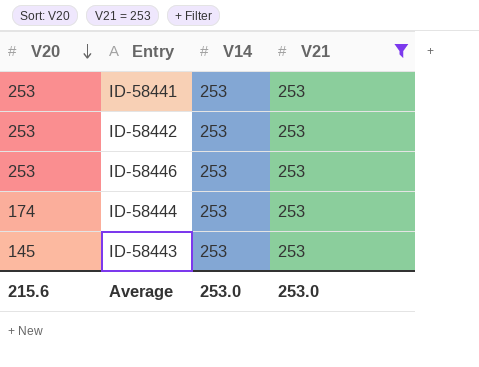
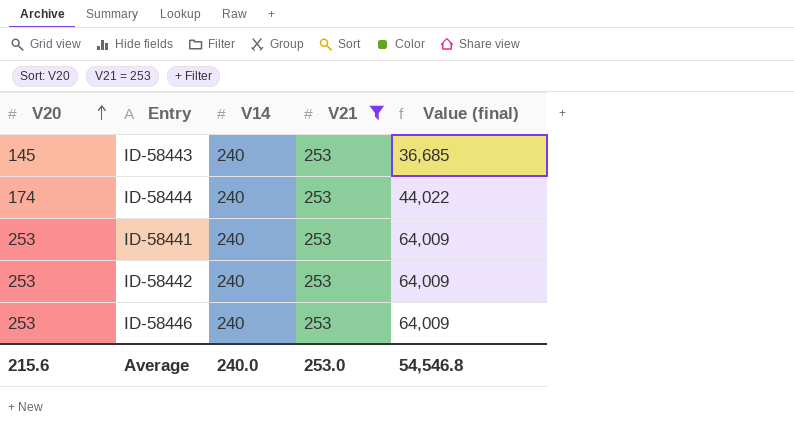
row order: V20 descending -> V20 ascending
column Value (final) | formula: none -> [V20] * [V21]
ID-58443 | V14: 253 -> 240
ID-58444 | V14: 253 -> 240
ID-58441 | V14: 253 -> 240
ID-58442 | V14: 253 -> 240
ID-58446 | V14: 253 -> 240
Average | V14: 253.0 -> 240.0

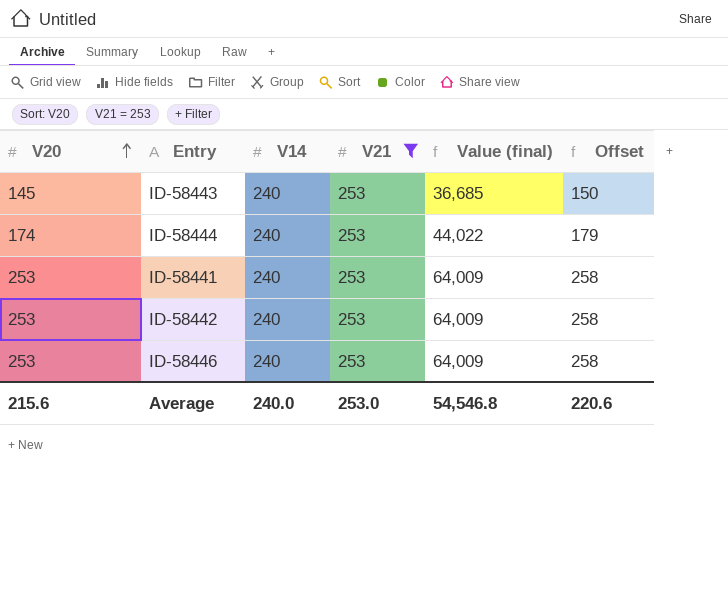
column Offset | formula: none -> [V20] + 5

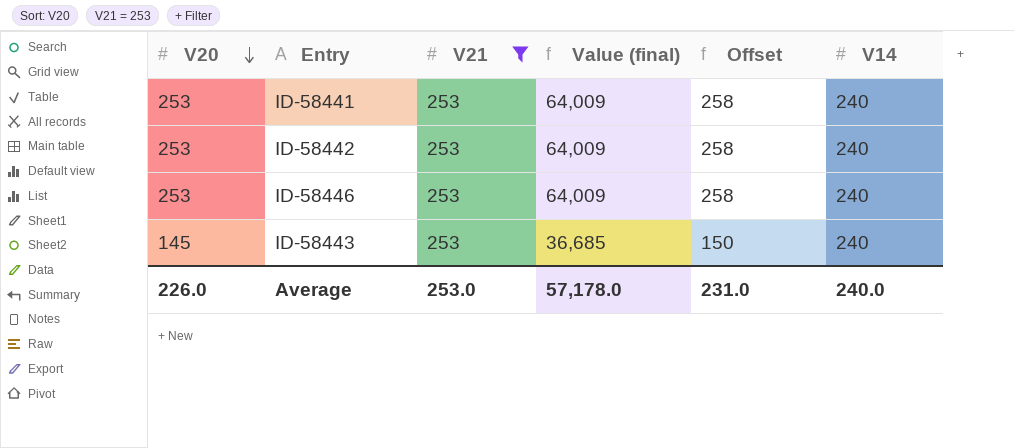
row order: V20 ascending -> V20 descending
column V14 | position: 3 -> 6
row ID-58444: 174 | 240 | 253 | 44,022 | 179 -> none
Average | V20: 215.6 -> 226.0
Average | Value (final): 54,546.8 -> 57,178.0
Average | Offset: 220.6 -> 231.0

